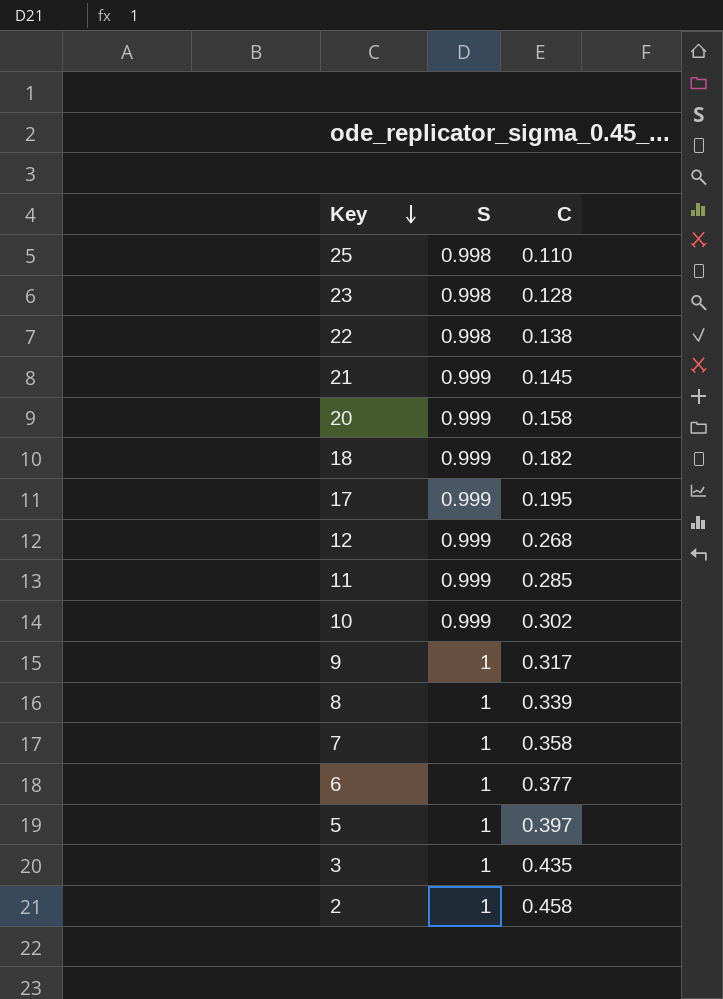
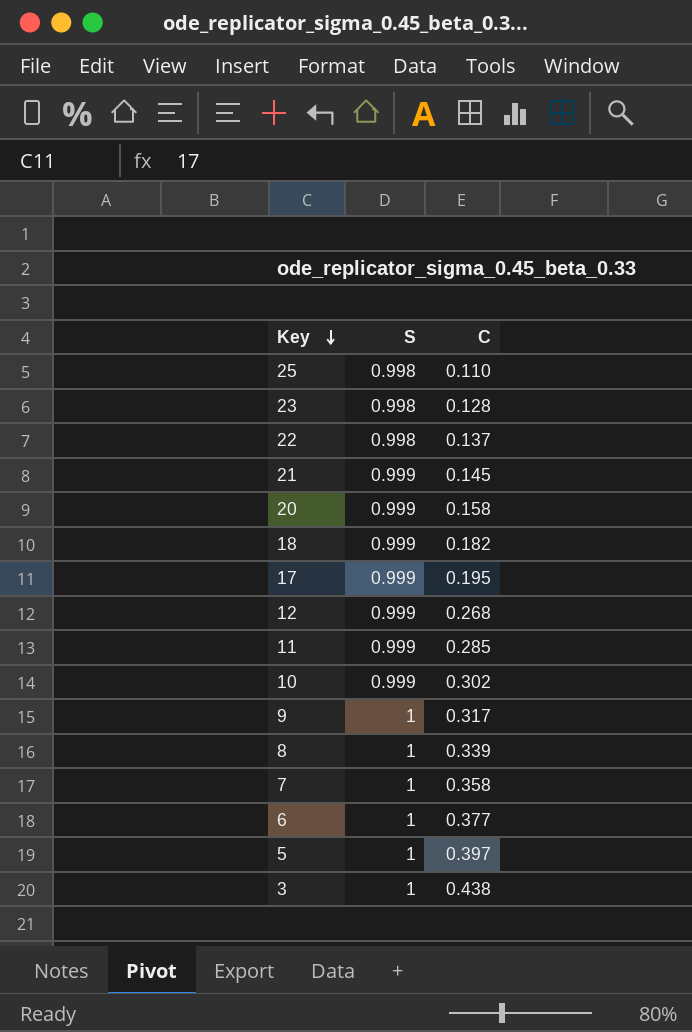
row 2: 1 | 0.458 -> none
22 | C: 0.138 -> 0.137
3 | C: 0.435 -> 0.438

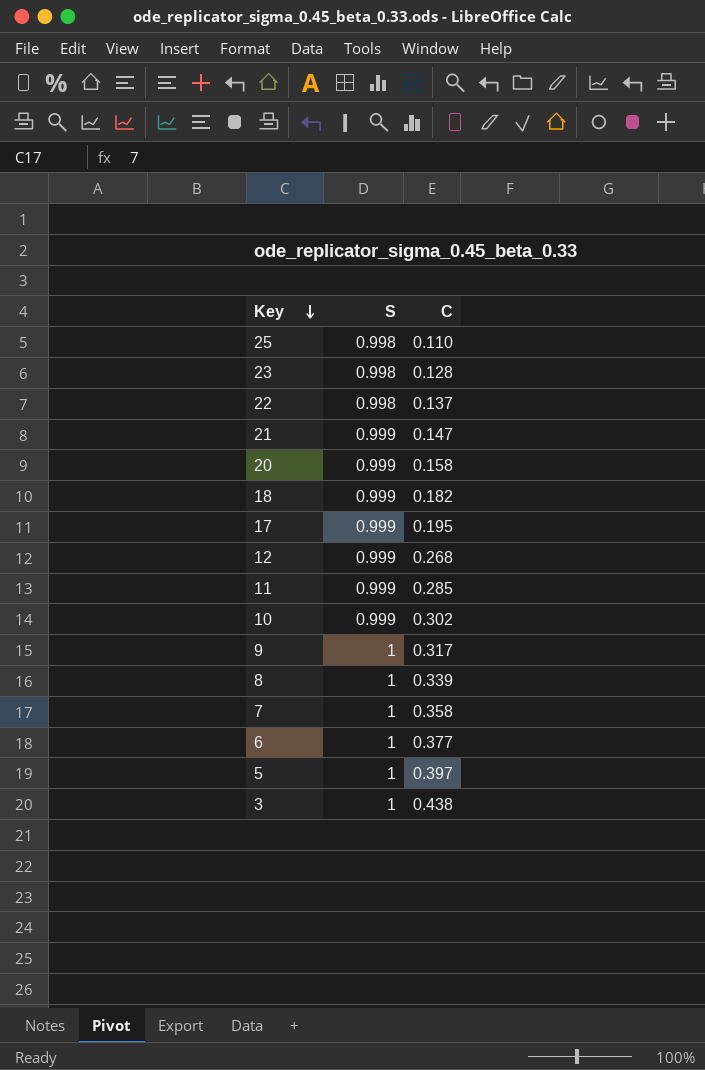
21 | C: 0.145 -> 0.147

